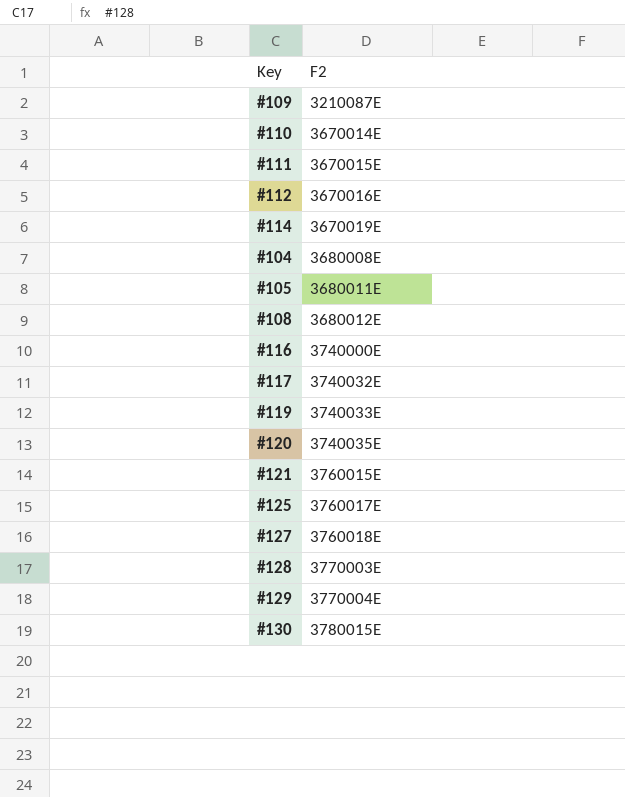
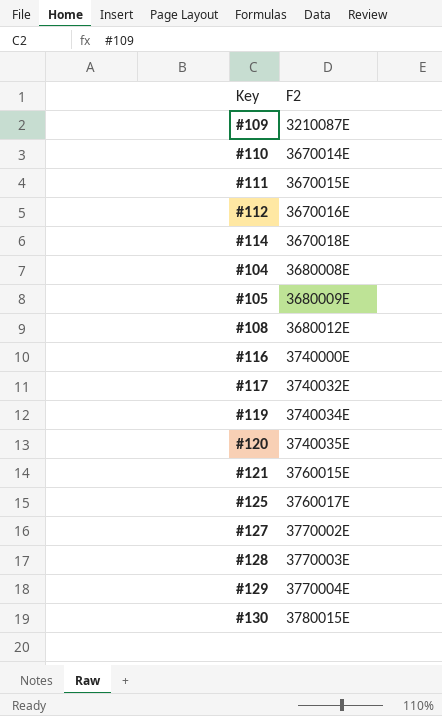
#114 | F2: 3670019E -> 3670018E
#105 | F2: 3680011E -> 3680009E
#119 | F2: 3740033E -> 3740034E
#127 | F2: 3760018E -> 3770002E

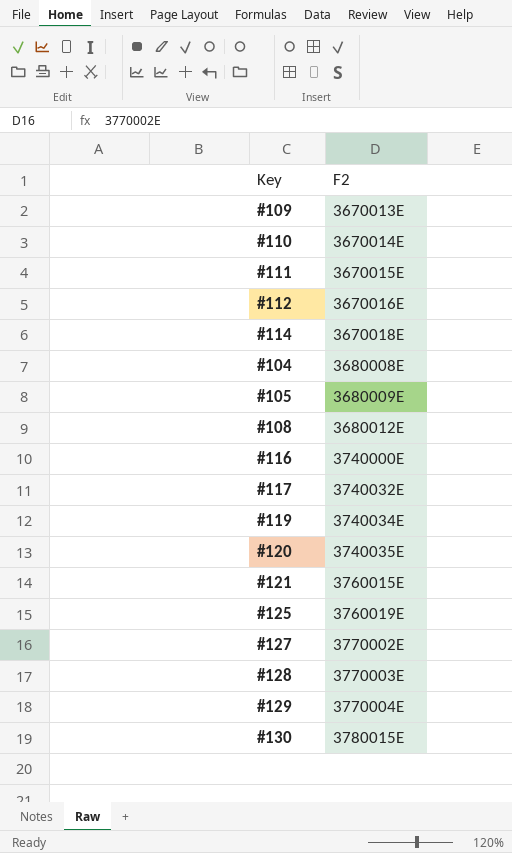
#109 | F2: 3210087E -> 3670013E
#125 | F2: 3760017E -> 3760019E

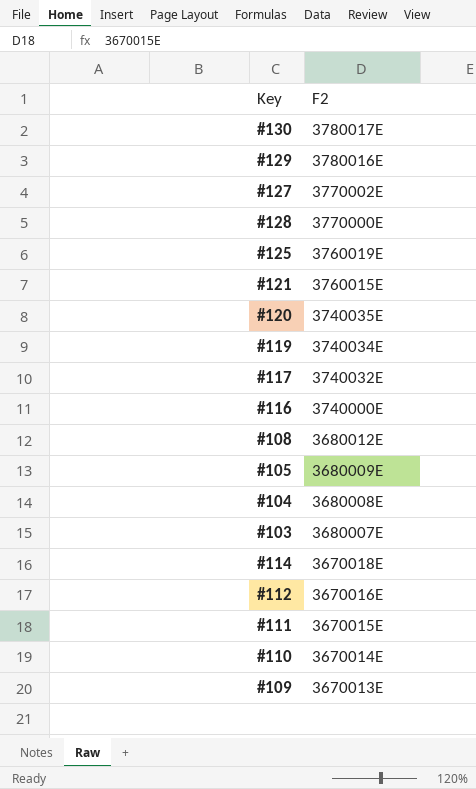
row order: F2 ascending -> F2 descending
#130 | F2: 3780015E -> 3780017E
#129 | F2: 3770004E -> 3780016E
#128 | F2: 3770003E -> 3770000E
row #103: none -> 3680007E

